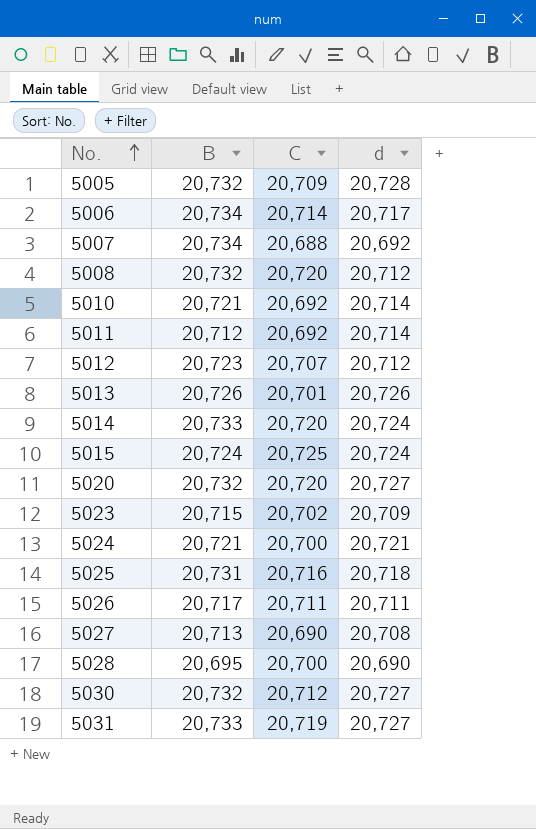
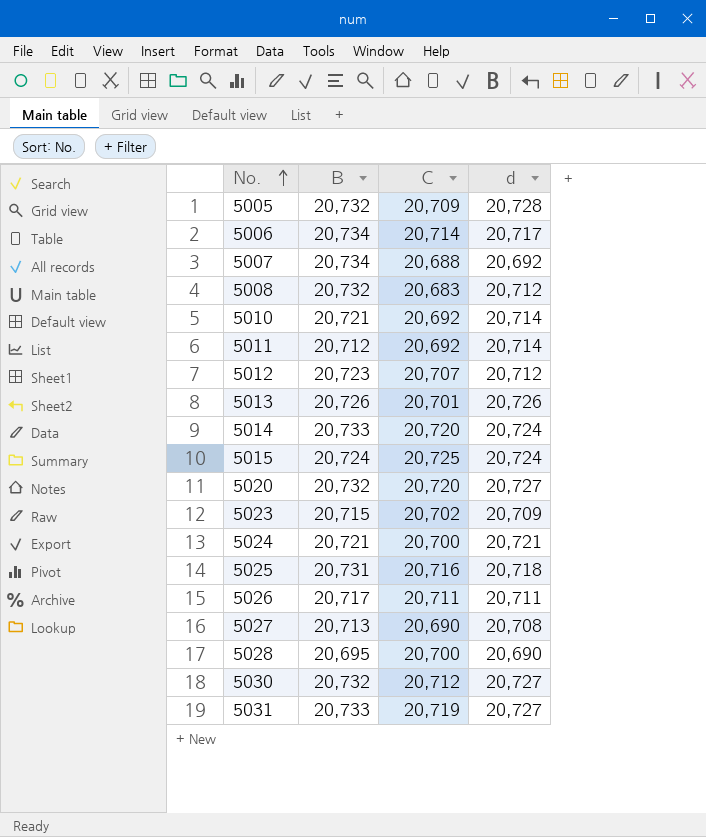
5008 | C: 20,720 -> 20,683

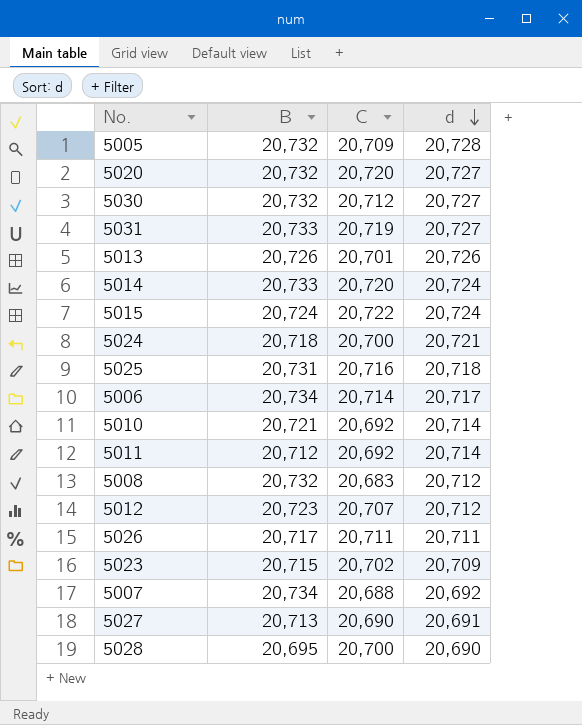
row order: No. ascending -> d descending
5015 | C: 20,725 -> 20,722
5024 | B: 20,721 -> 20,718
5027 | d: 20,708 -> 20,691

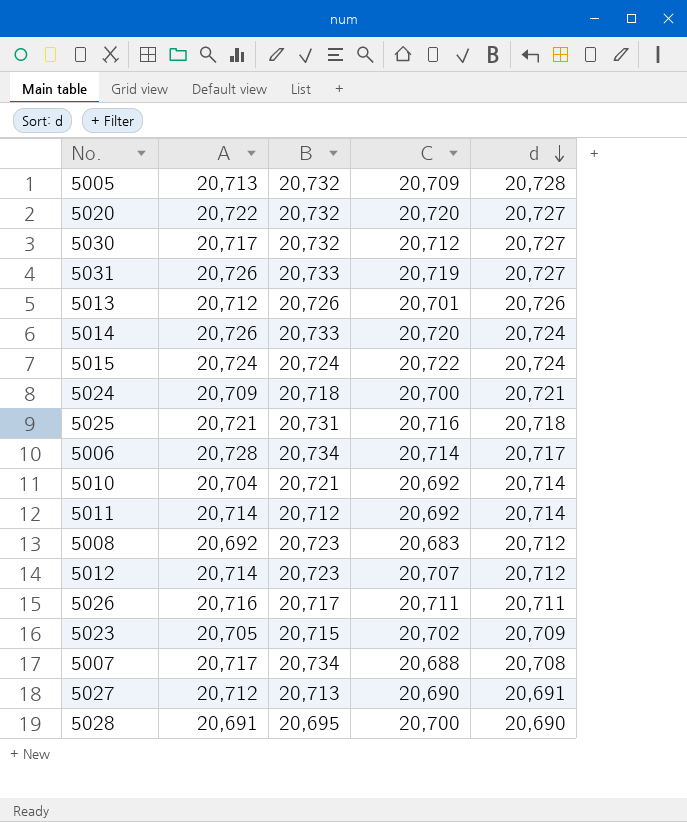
column A | position: none -> 2
5008 | B: 20,732 -> 20,723
5007 | d: 20,692 -> 20,708

